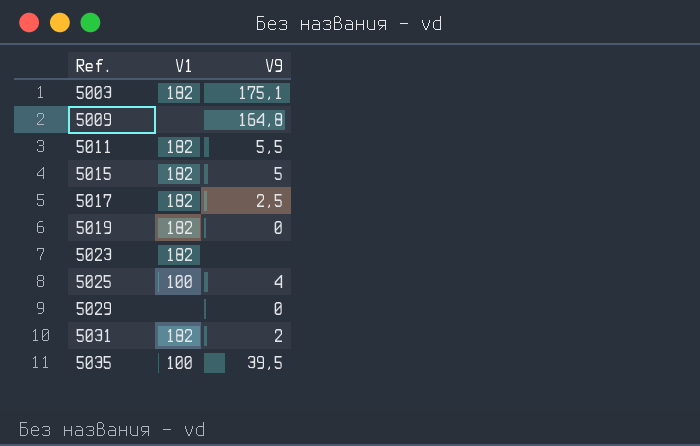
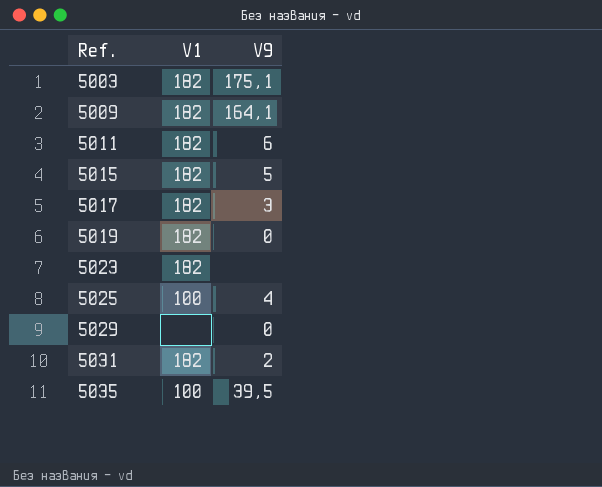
5009 | V1: none -> 182
5009 | V9: 164,8 -> 164,1
5011 | V9: 5,5 -> 6
5017 | V9: 2,5 -> 3

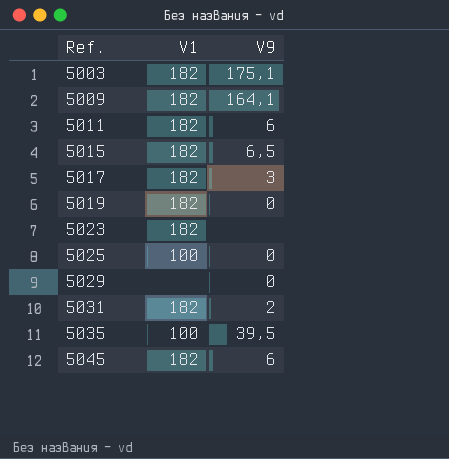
5015 | V9: 5 -> 6,5
5025 | V9: 4 -> 0
row 5045: none -> 182 | 6

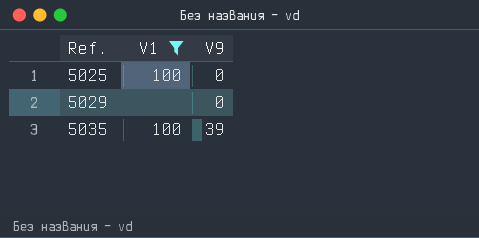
filter: none -> V1 != 182
5035 | V9: 39,5 -> 39

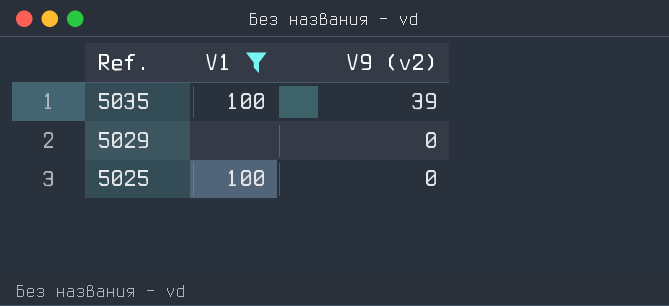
row order: Ref. ascending -> Ref. descending
column name: V9 -> V9 (v2)

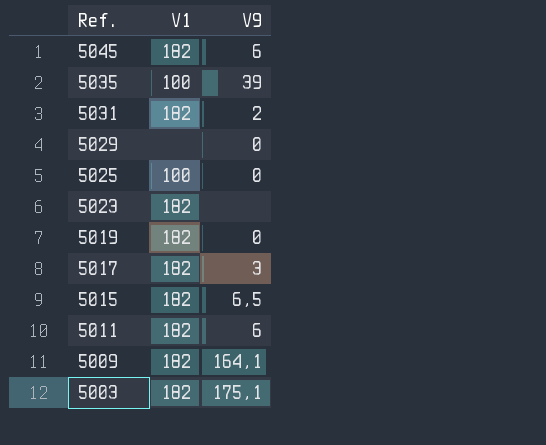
filter: V1 != 182 -> none
column name: V9 (v2) -> V9

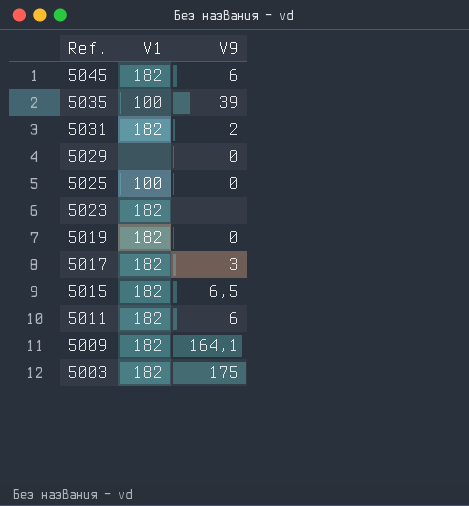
5003 | V9: 175,1 -> 175

